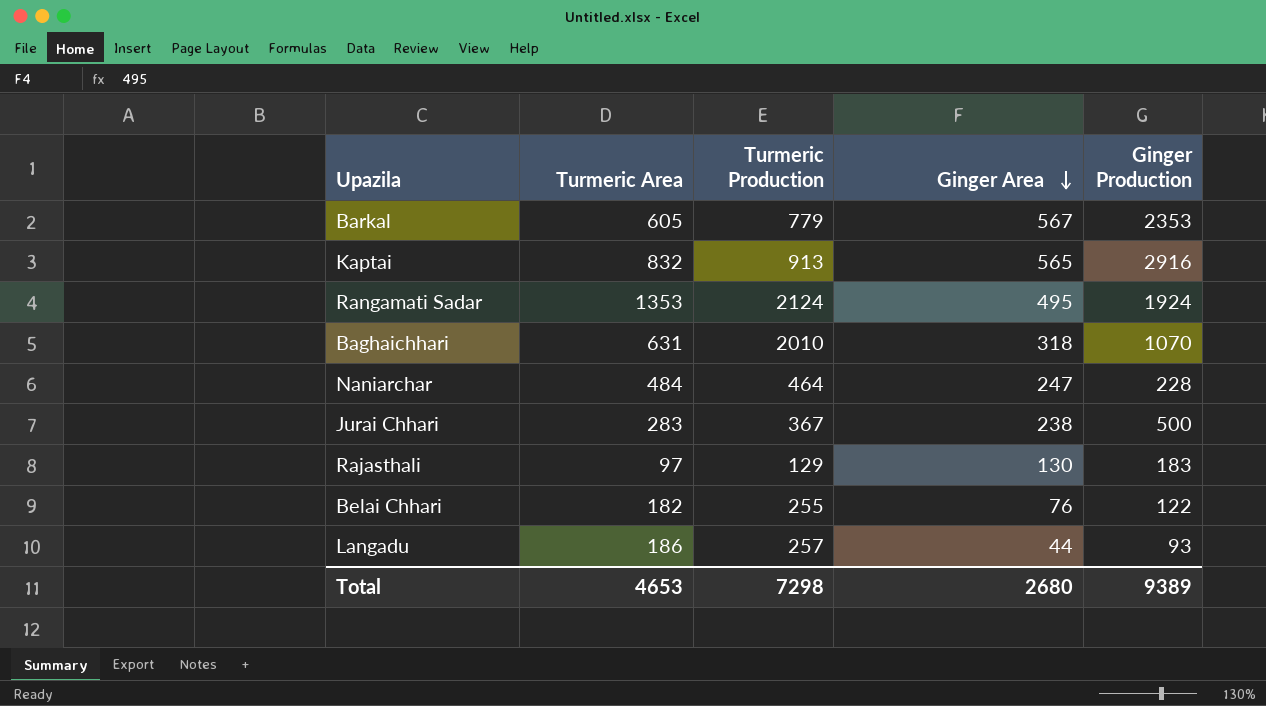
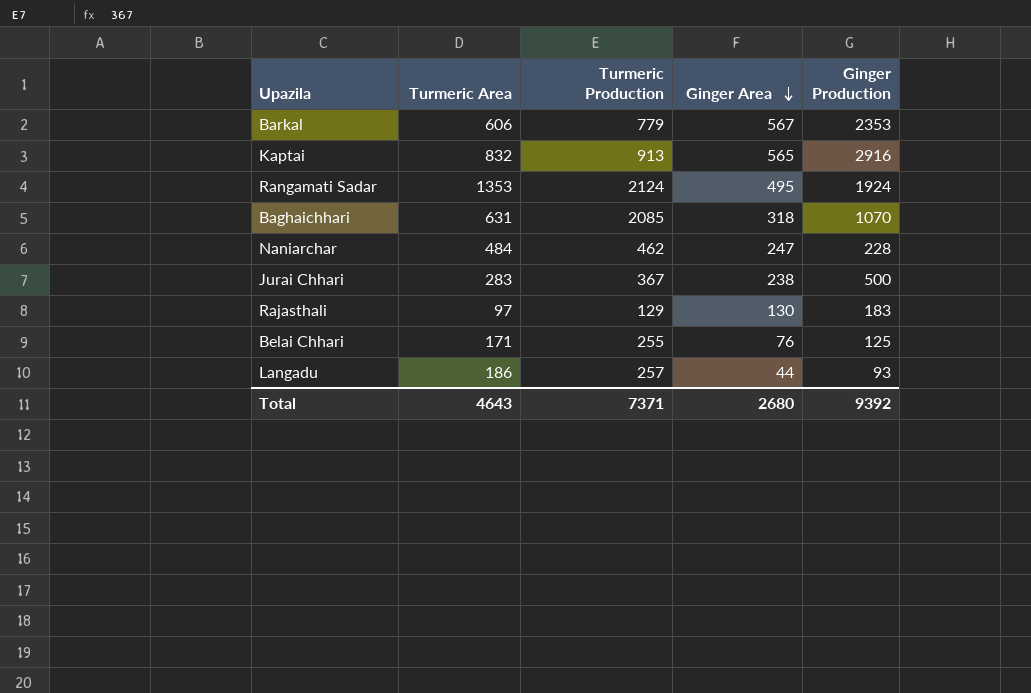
Barkal | Turmeric Area: 605 -> 606
Baghaichhari | Turmeric Production: 2010 -> 2085
Naniarchar | Turmeric Production: 464 -> 462
Belai Chhari | Turmeric Area: 182 -> 171
Belai Chhari | Ginger Production: 122 -> 125
Total | Turmeric Area: 4653 -> 4643
Total | Turmeric Production: 7298 -> 7371
Total | Ginger Production: 9389 -> 9392

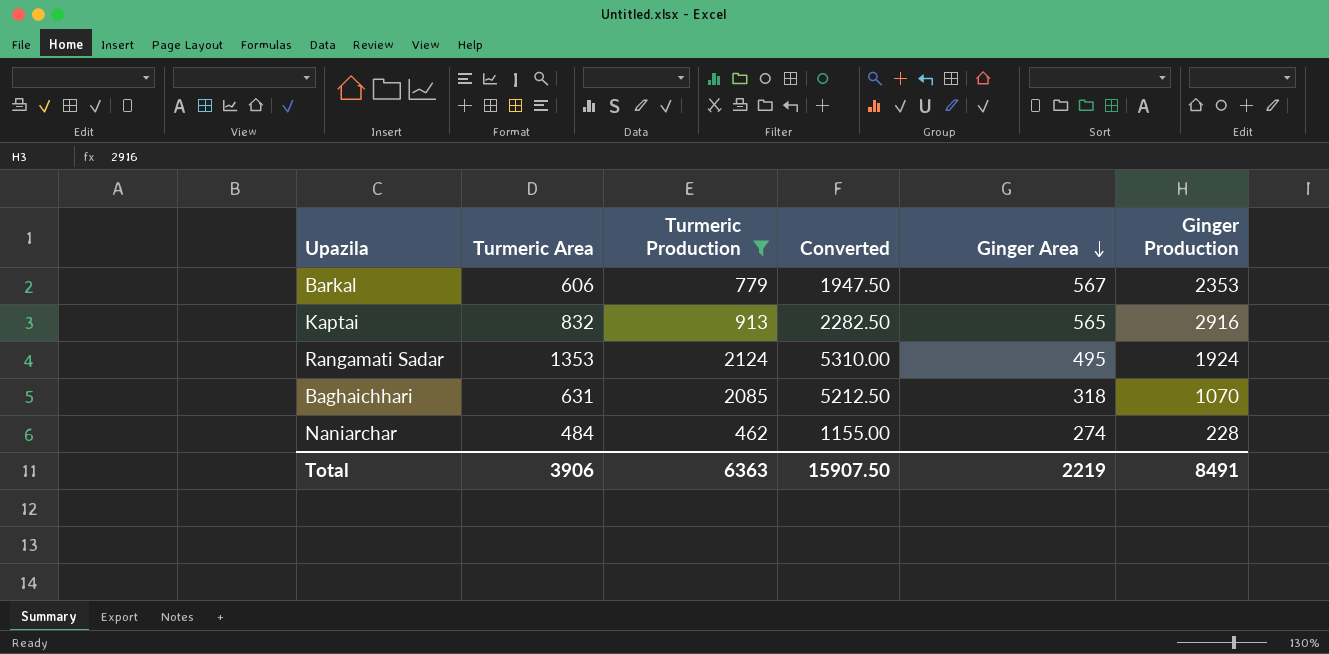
filter: none -> Turmeric Production >= 462
column Converted | formula: none -> [Turmeric Production] * 2.5
Naniarchar | Ginger Area: 247 -> 274
Total | Turmeric Area: 4643 -> 3906
Total | Turmeric Production: 7371 -> 6363
Total | Ginger Area: 2680 -> 2219
Total | Ginger Production: 9392 -> 8491

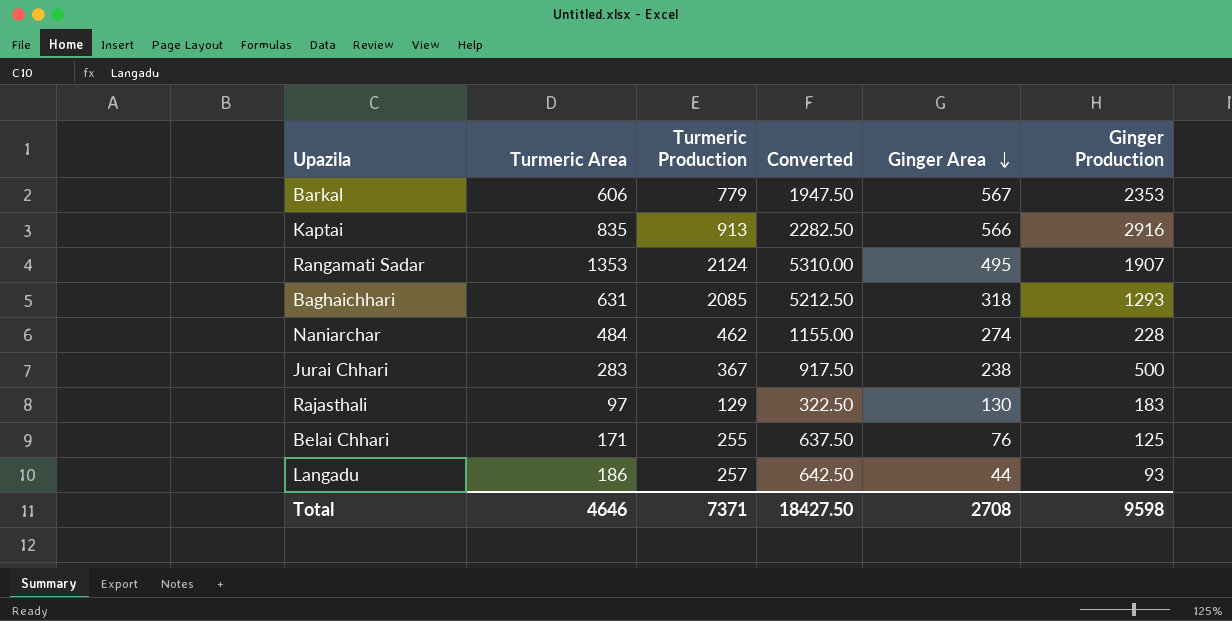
filter: Turmeric Production >= 462 -> none
Kaptai | Turmeric Area: 832 -> 835
Kaptai | Ginger Area: 565 -> 566
Rangamati Sadar | Ginger Production: 1924 -> 1907
Baghaichhari | Ginger Production: 1070 -> 1293
Total | Turmeric Area: 3906 -> 4646
Total | Turmeric Production: 6363 -> 7371
Total | Converted: 15907.50 -> 18427.50
Total | Ginger Area: 2219 -> 2708
Total | Ginger Production: 8491 -> 9598

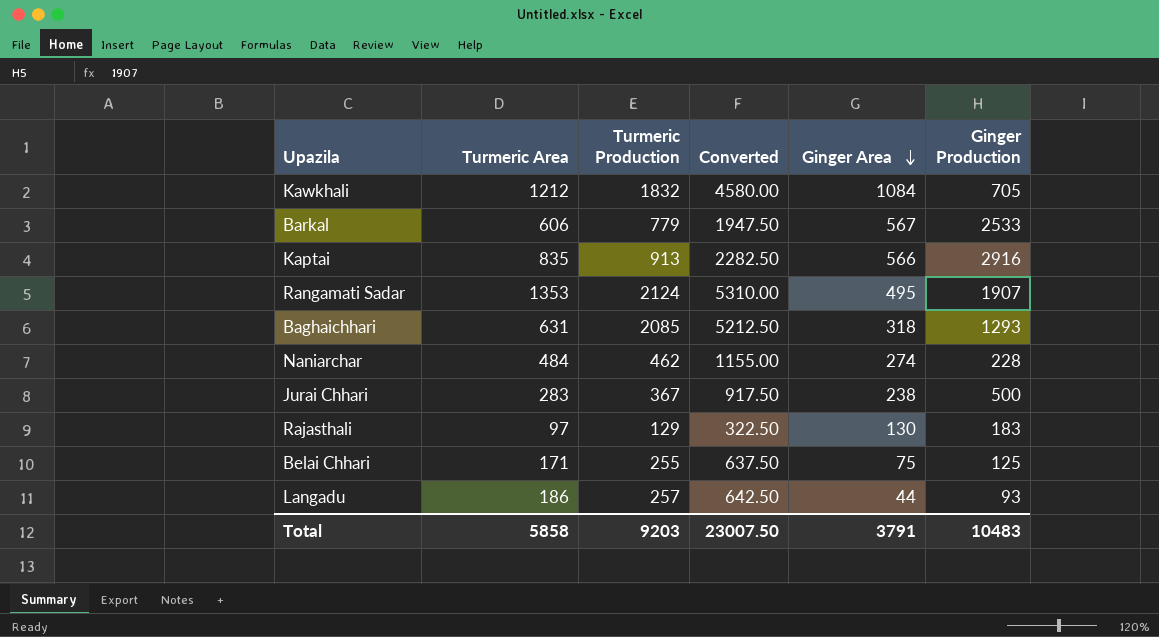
row Kawkhali: none -> 1212 | 1832 | 4580.00 | 1084 | 705
Barkal | Ginger Production: 2353 -> 2533
Belai Chhari | Ginger Area: 76 -> 75
Total | Turmeric Area: 4646 -> 5858
Total | Turmeric Production: 7371 -> 9203
Total | Converted: 18427.50 -> 23007.50
Total | Ginger Area: 2708 -> 3791
Total | Ginger Production: 9598 -> 10483

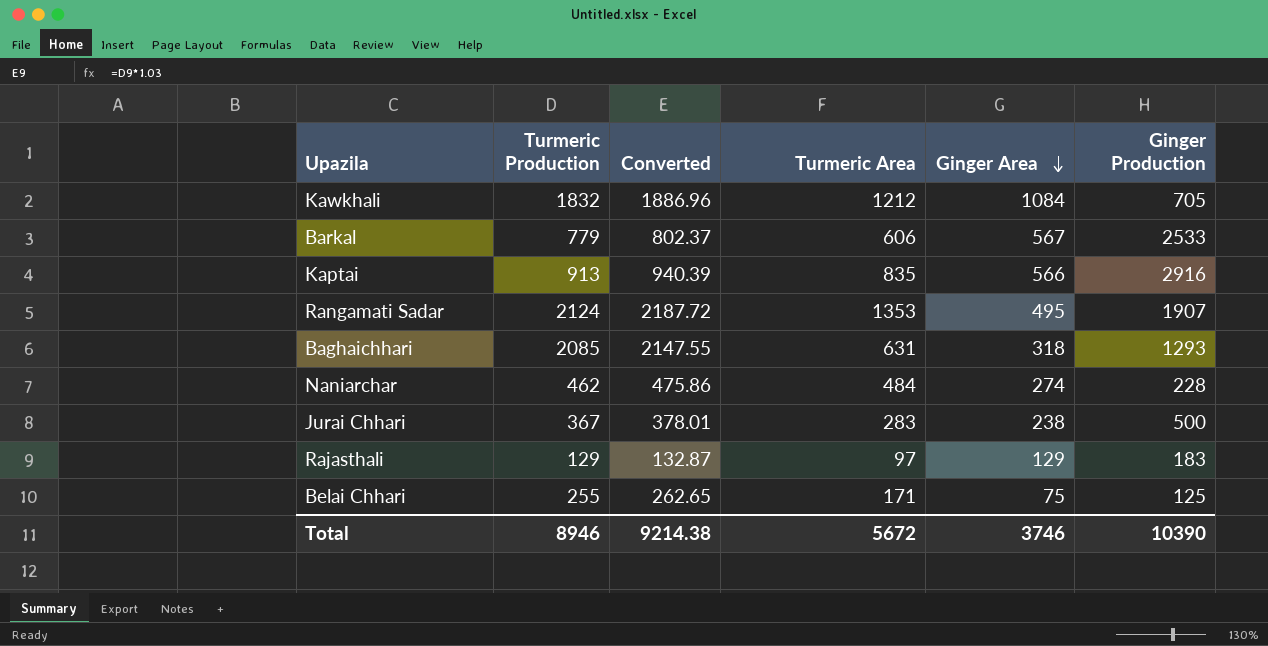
column Converted | formula: [Turmeric Production] * 2.5 -> [Turmeric Production] * 1.03
column Turmeric Area | position: 2 -> 4
row Langadu: 186 | 257 | 642.50 | 44 | 93 -> none
Rajasthali | Ginger Area: 130 -> 129
Total | Turmeric Production: 9203 -> 8946
Total | Converted: 23007.50 -> 9214.38
Total | Turmeric Area: 5858 -> 5672
Total | Ginger Area: 3791 -> 3746
Total | Ginger Production: 10483 -> 10390

